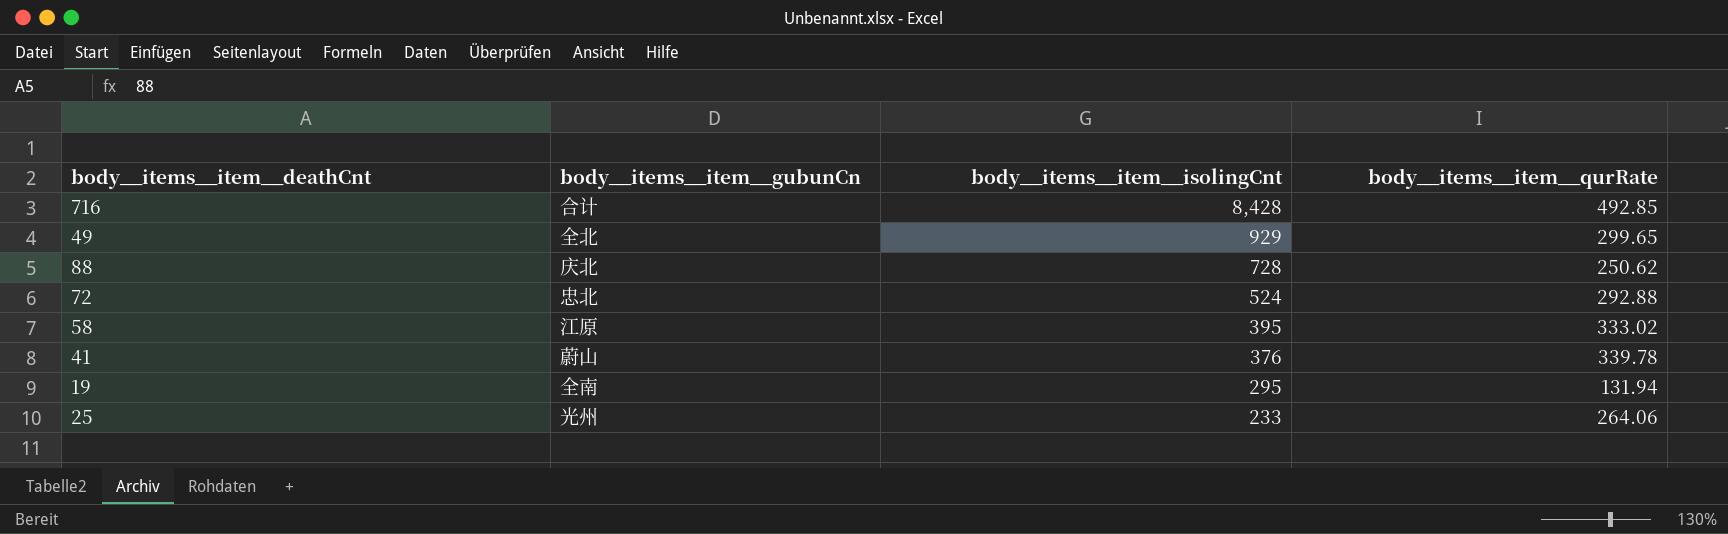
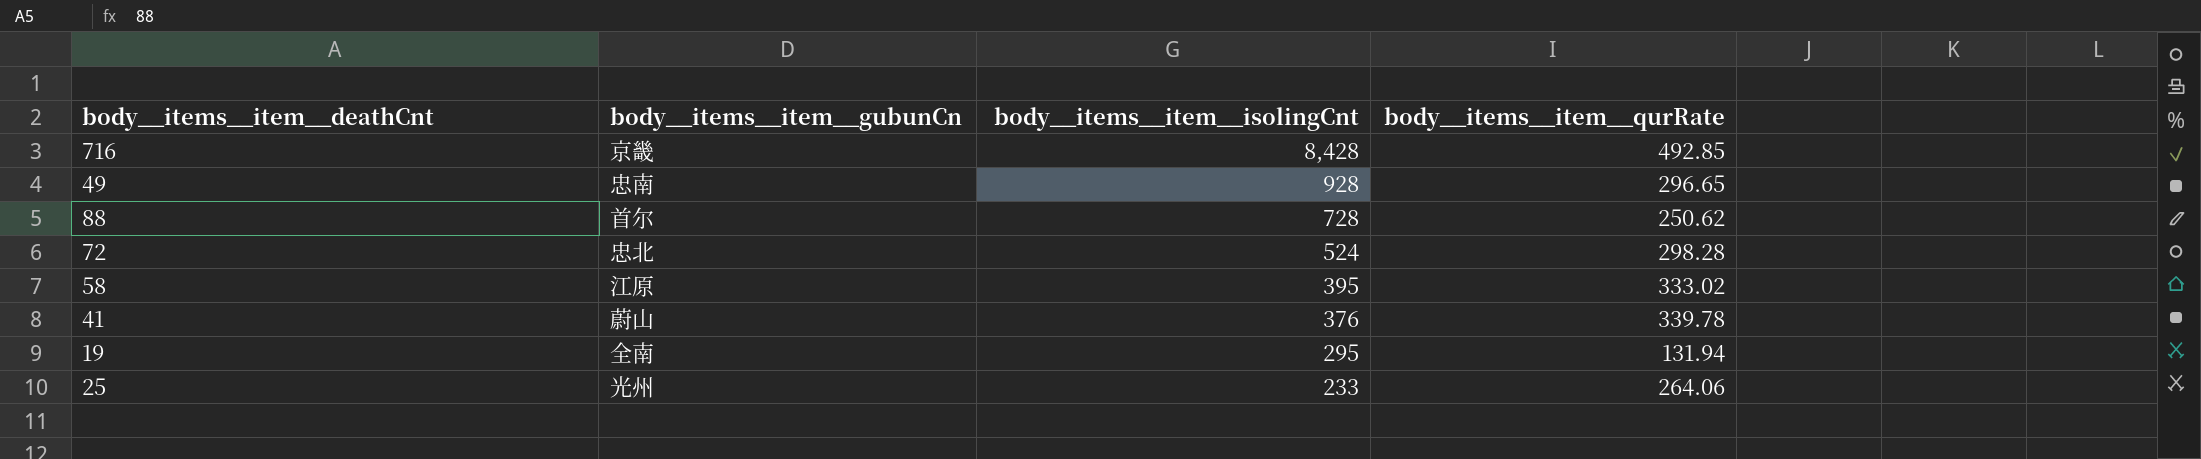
716 | body__items__item__gubunCn: 合计 -> 京畿
49 | body__items__item__gubunCn: 全北 -> 忠南
49 | body__items__item__isolingCnt: 929 -> 928
49 | body__items__item__qurRate: 299.65 -> 296.65
88 | body__items__item__gubunCn: 庆北 -> 首尔
72 | body__items__item__qurRate: 292.88 -> 298.28

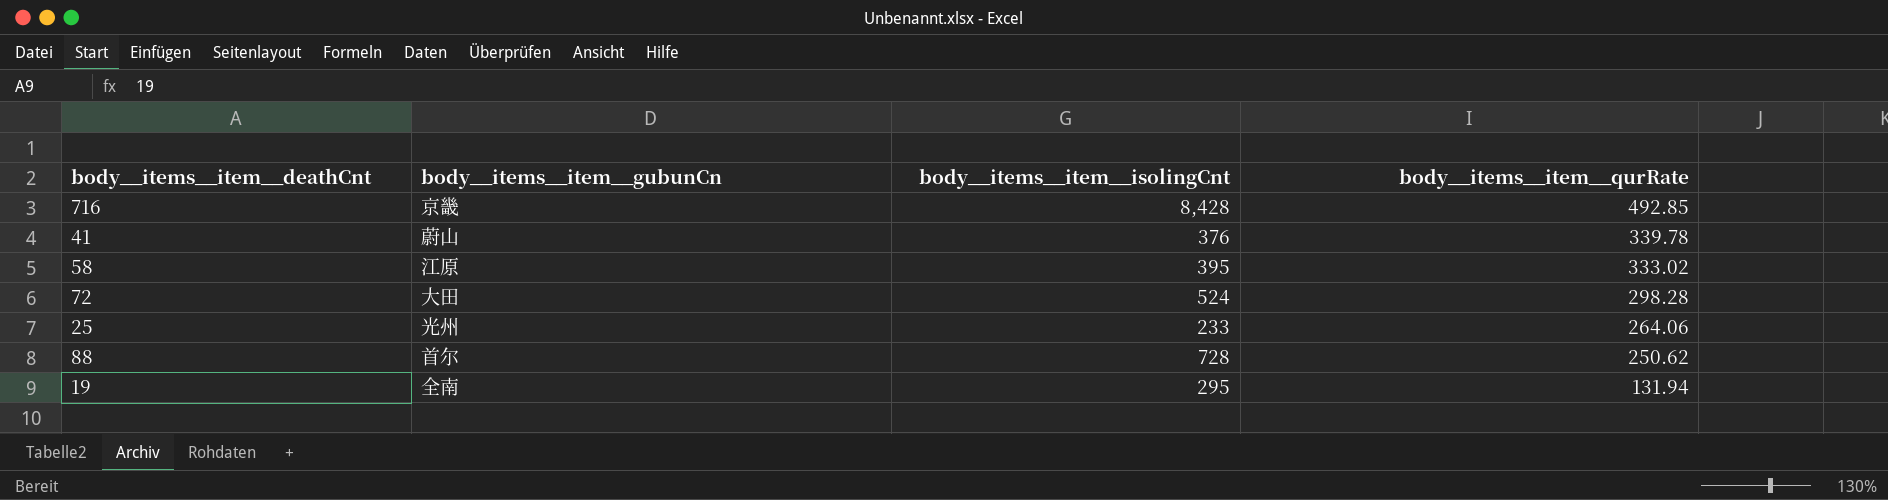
row order: body__items__item__isolingCnt descending -> body__items__item__qurRate descending
row 49: 忠南 | 928 | 296.65 -> none
72 | body__items__item__gubunCn: 忠北 -> 大田

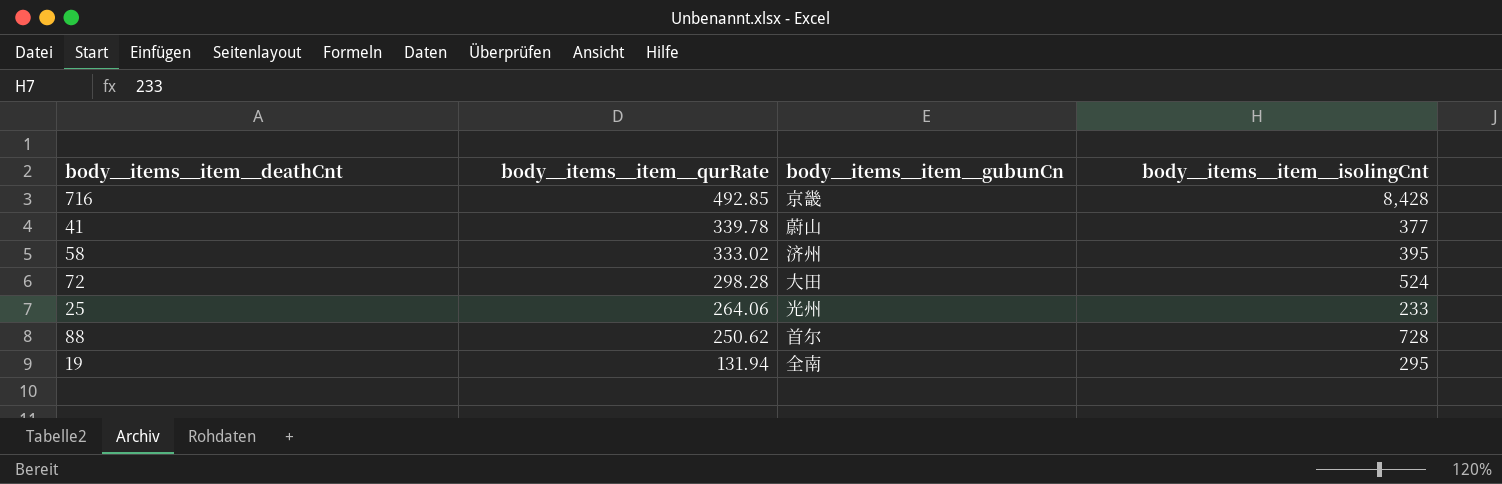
column body__items__item__qurRate | position: 4 -> 2
41 | body__items__item__isolingCnt: 376 -> 377
58 | body__items__item__gubunCn: 江原 -> 济州

